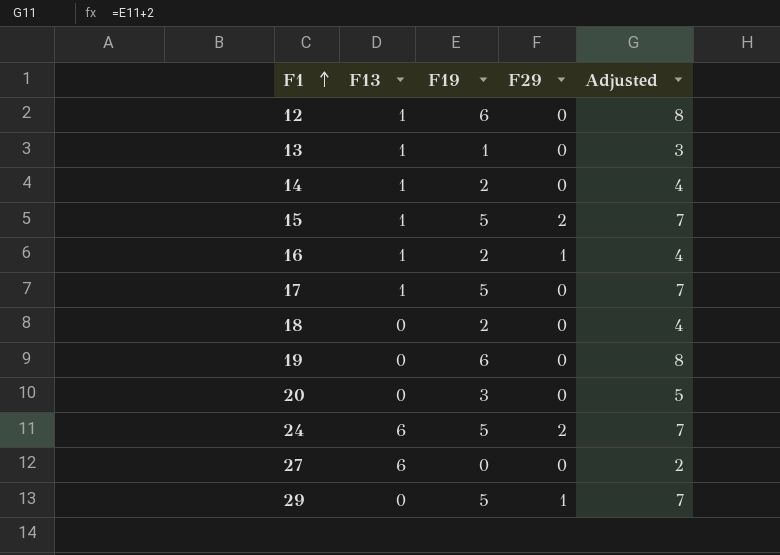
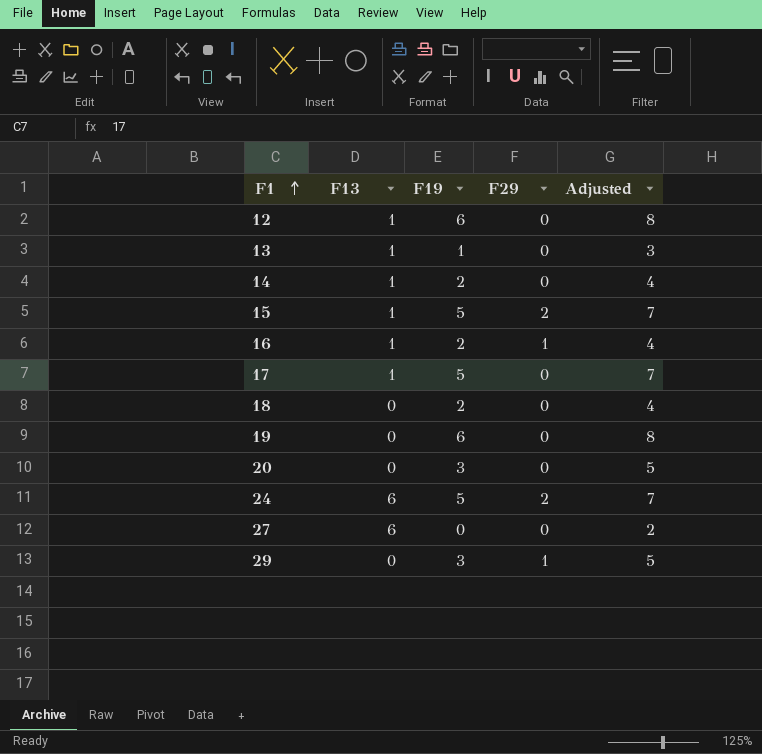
29 | F19: 5 -> 3
29 | Adjusted: 7 -> 5

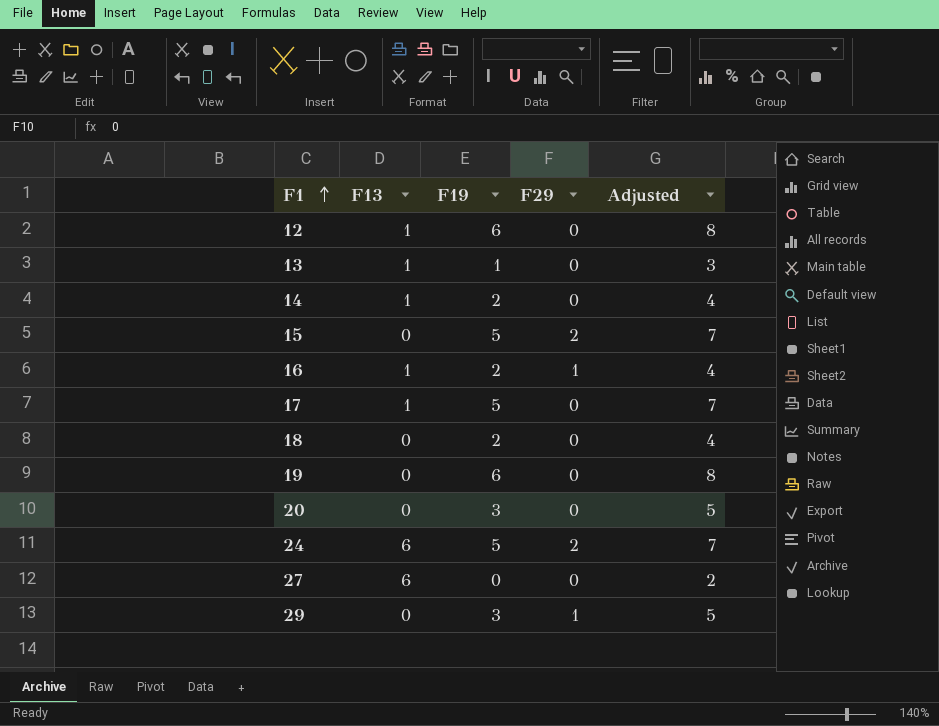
15 | F13: 1 -> 0

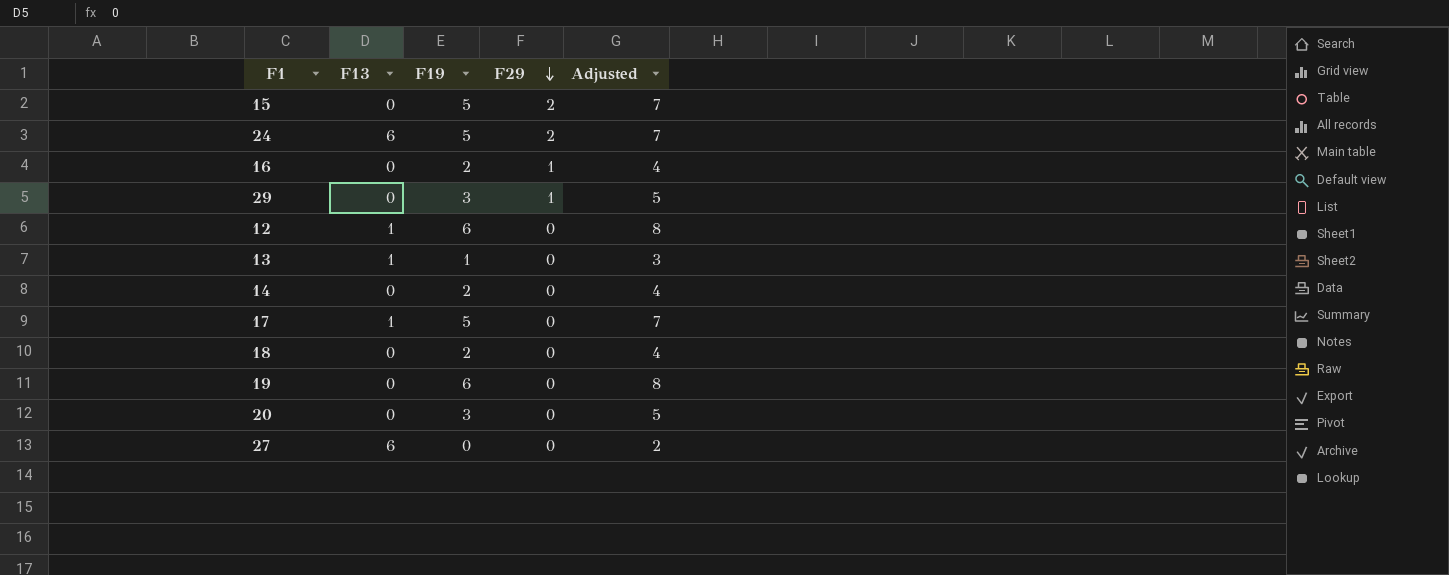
row order: F1 ascending -> F29 descending
16 | F13: 1 -> 0
14 | F13: 1 -> 0

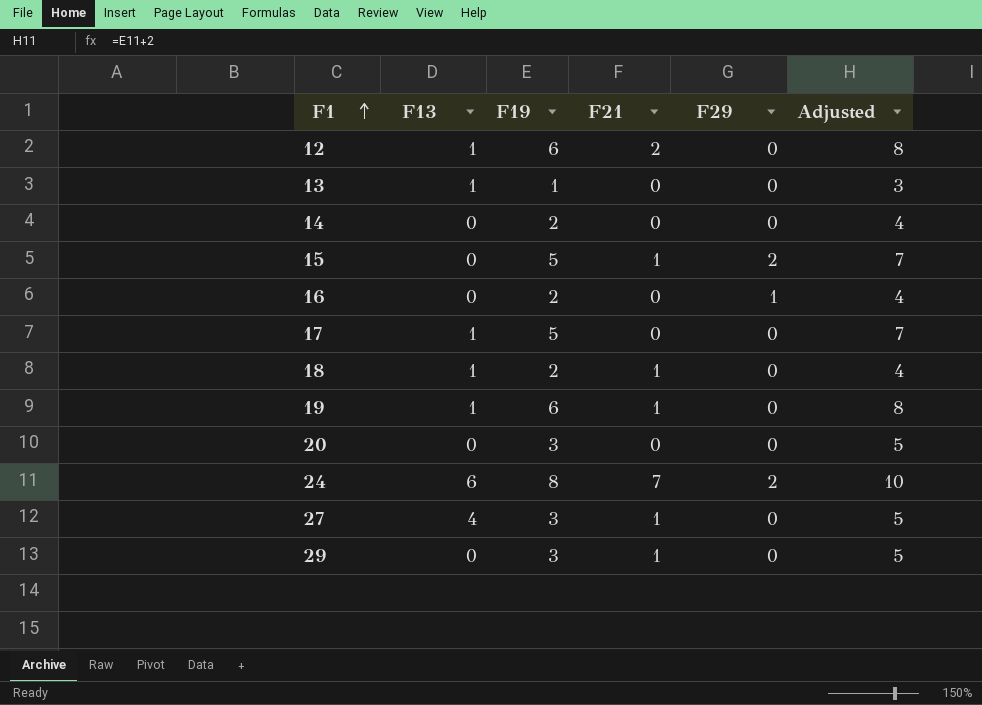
row order: F29 descending -> F1 ascending
column F21 | position: none -> 4
18 | F13: 0 -> 1
19 | F13: 0 -> 1
24 | F19: 5 -> 8
24 | Adjusted: 7 -> 10
27 | F13: 6 -> 4
27 | F19: 0 -> 3
27 | Adjusted: 2 -> 5
29 | F29: 1 -> 0

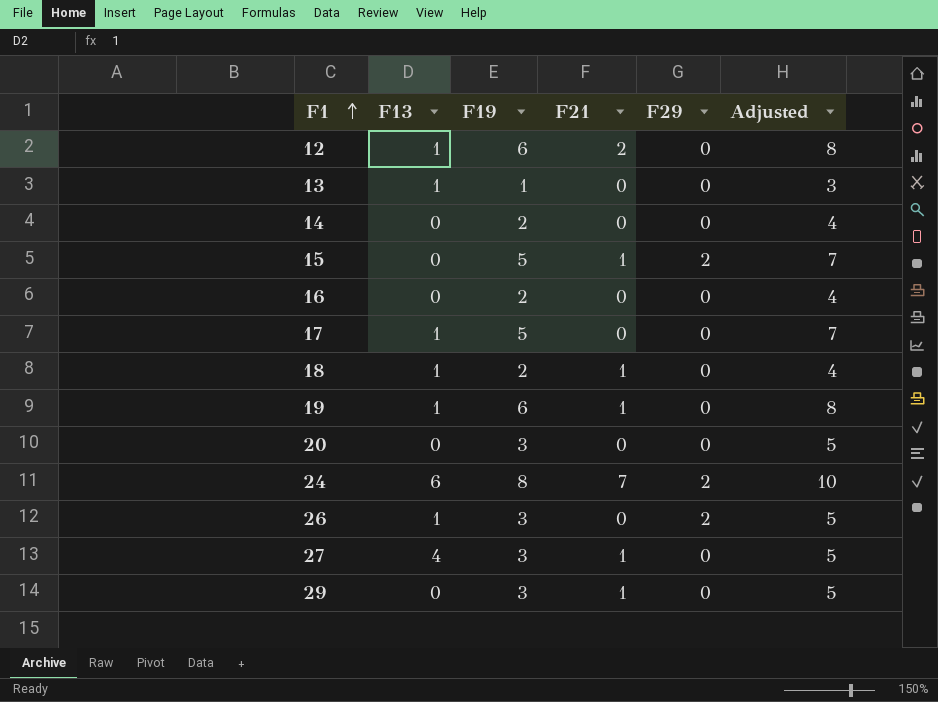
16 | F29: 1 -> 0
row 26: none -> 1 | 3 | 0 | 2 | 5

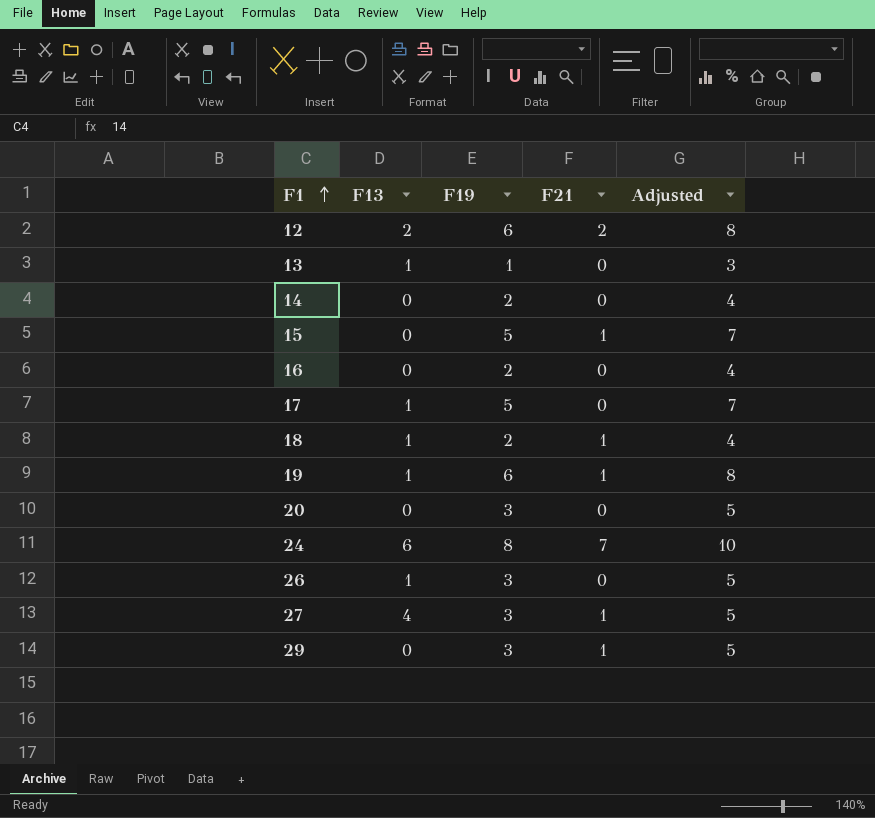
column F29 | position: 5 -> none
12 | F13: 1 -> 2

